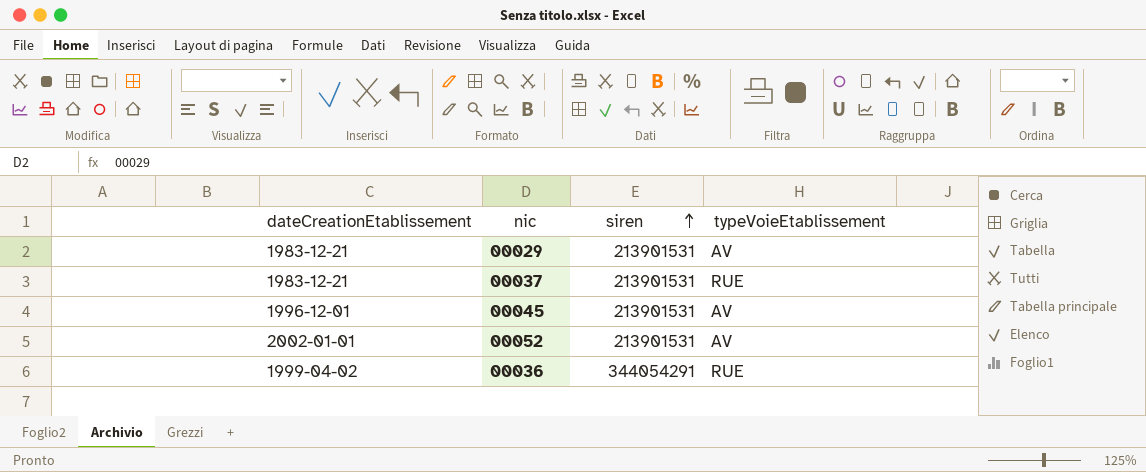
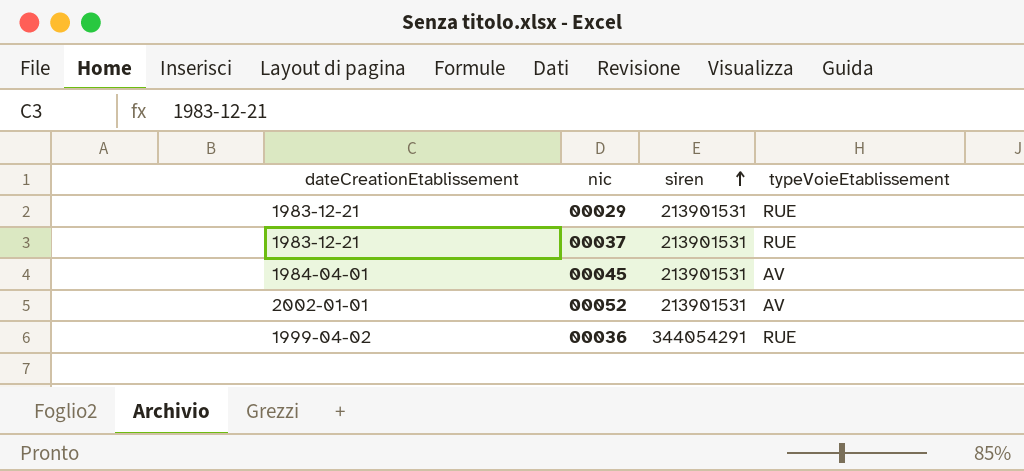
00029 | typeVoieEtablissement: AV -> RUE
00045 | dateCreationEtablissement: 1996-12-01 -> 1984-04-01

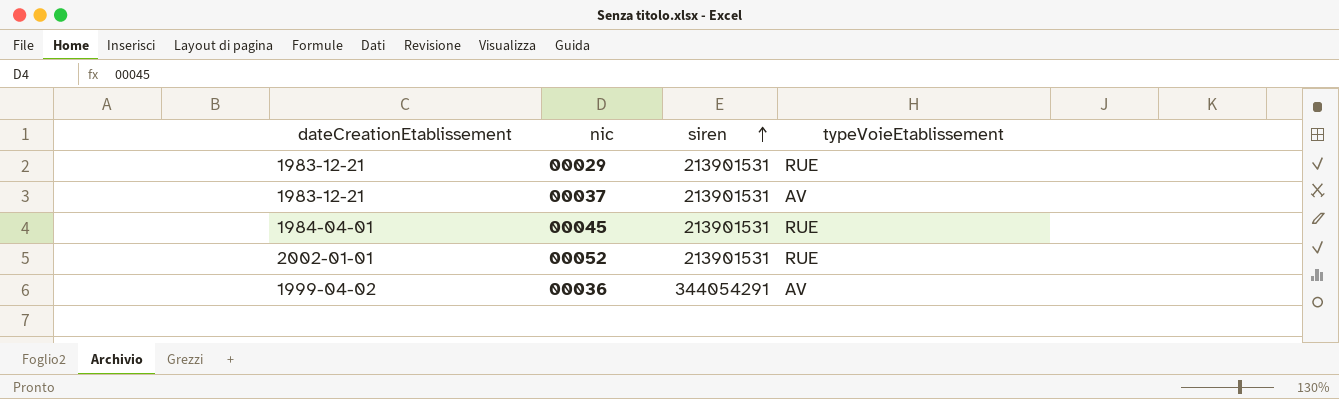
00037 | typeVoieEtablissement: RUE -> AV
00045 | typeVoieEtablissement: AV -> RUE
00052 | typeVoieEtablissement: AV -> RUE
00036 | typeVoieEtablissement: RUE -> AV

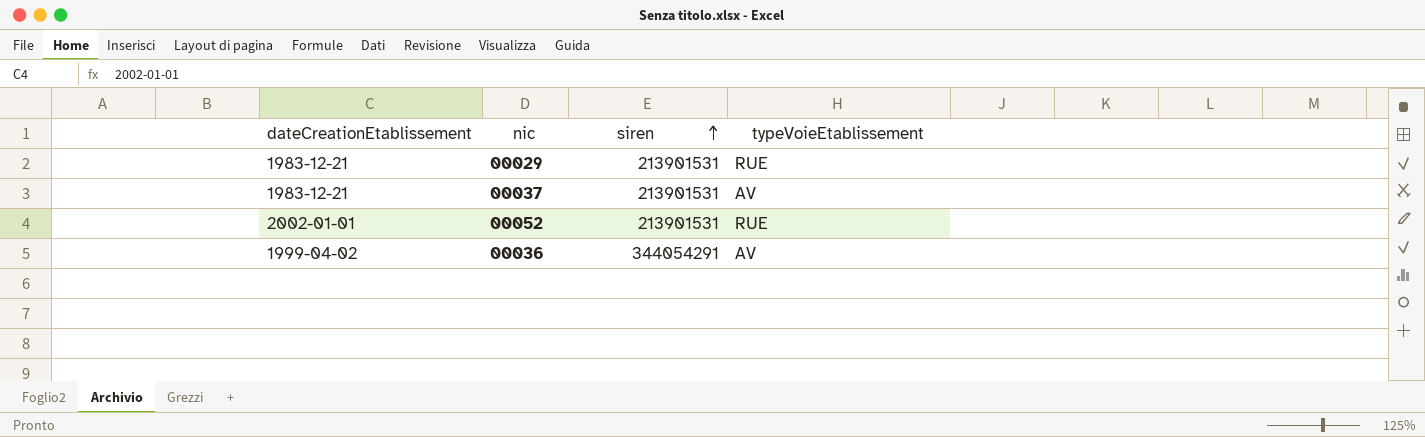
row 00045: 1984-04-01 | 213901531 | RUE -> none

